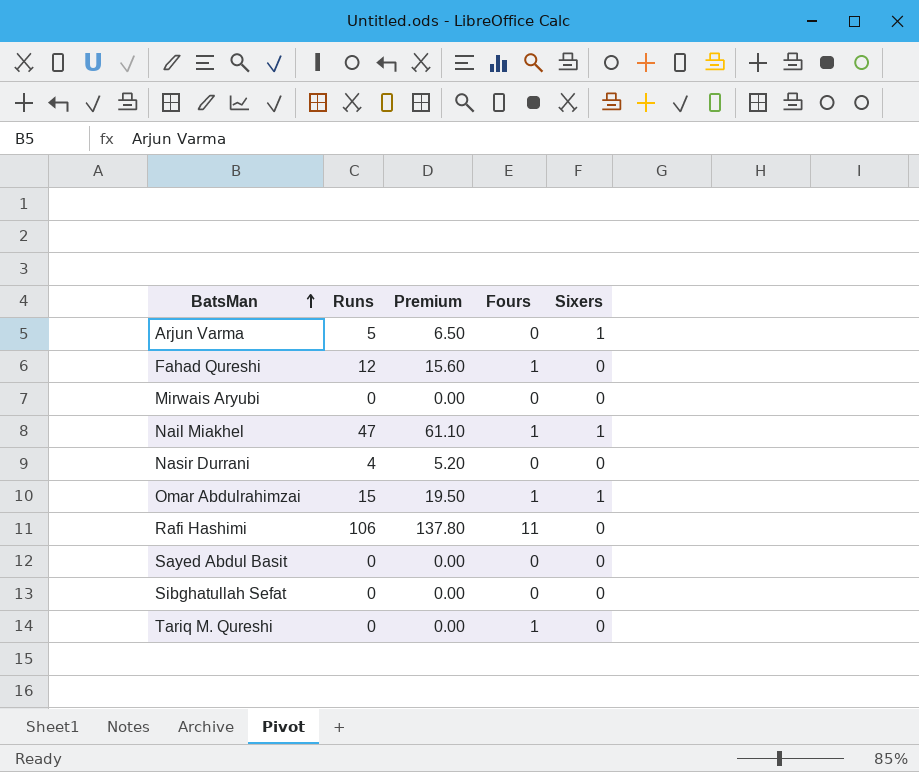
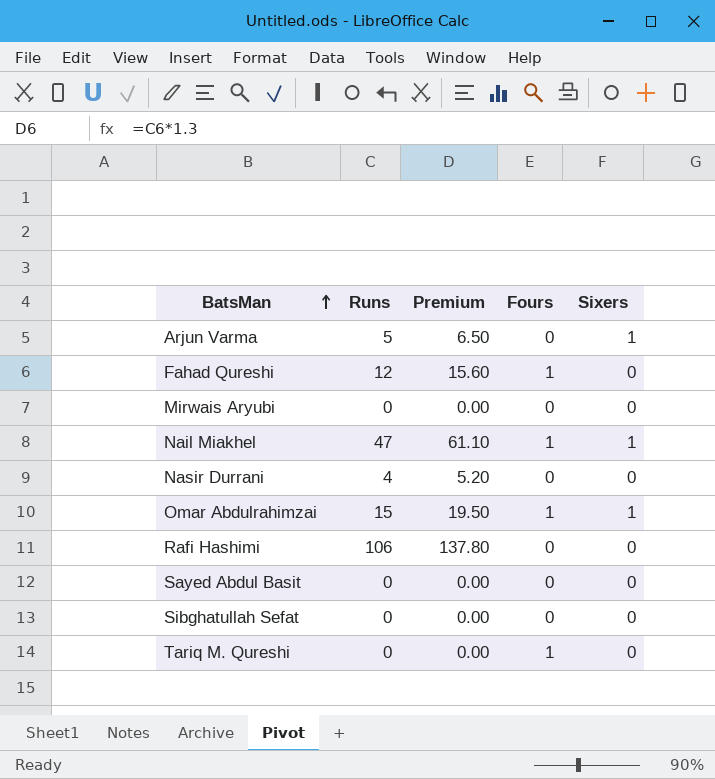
Rafi Hashimi | Fours: 11 -> 0

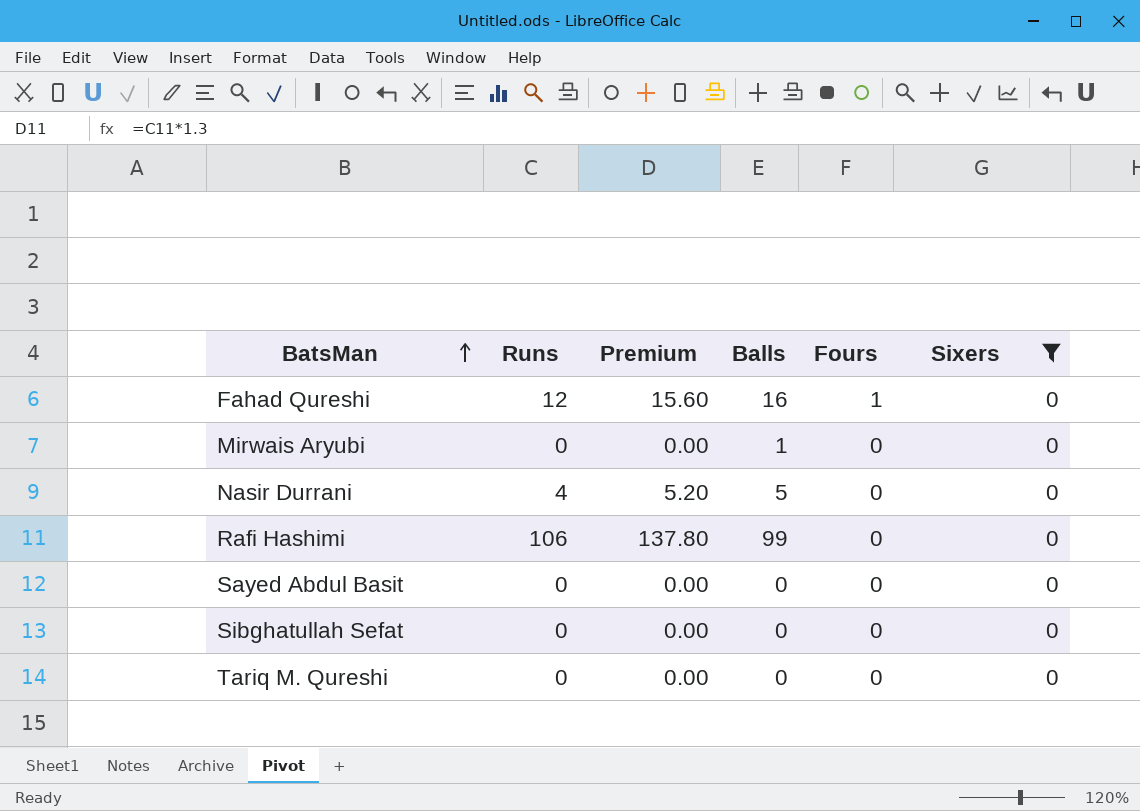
filter: none -> Sixers = 0
column Balls | position: none -> 4
Tariq M. Qureshi | Fours: 1 -> 0

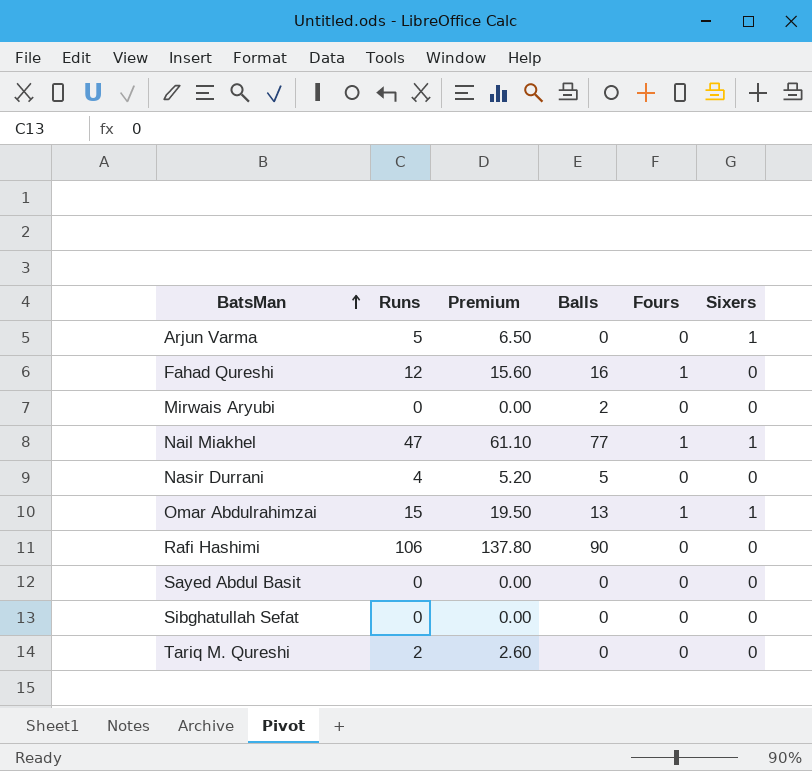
filter: Sixers = 0 -> none
Mirwais Aryubi | Balls: 1 -> 2
Rafi Hashimi | Balls: 99 -> 90
Tariq M. Qureshi | Runs: 0 -> 2
Tariq M. Qureshi | Premium: 0.00 -> 2.60

